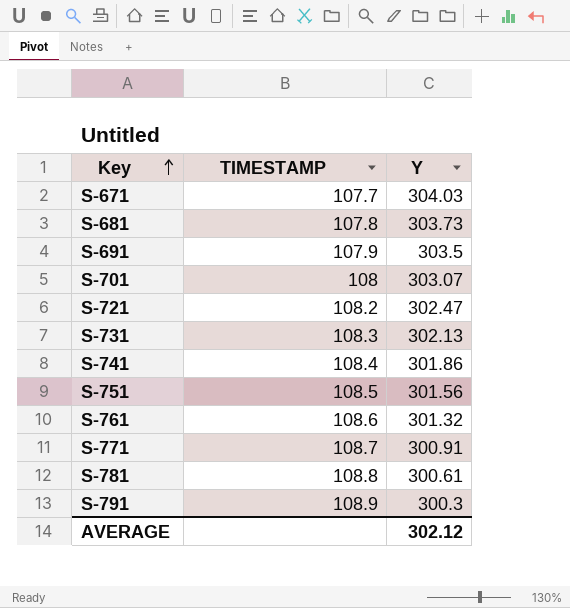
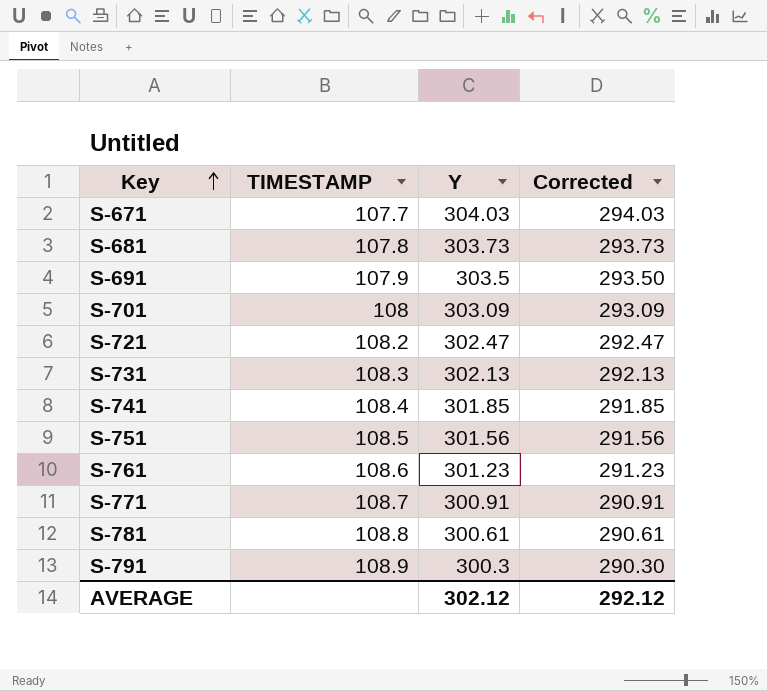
column Corrected | formula: none -> [Y] - 10
S-701 | Y: 303.07 -> 303.09
S-741 | Y: 301.86 -> 301.85
S-761 | Y: 301.32 -> 301.23

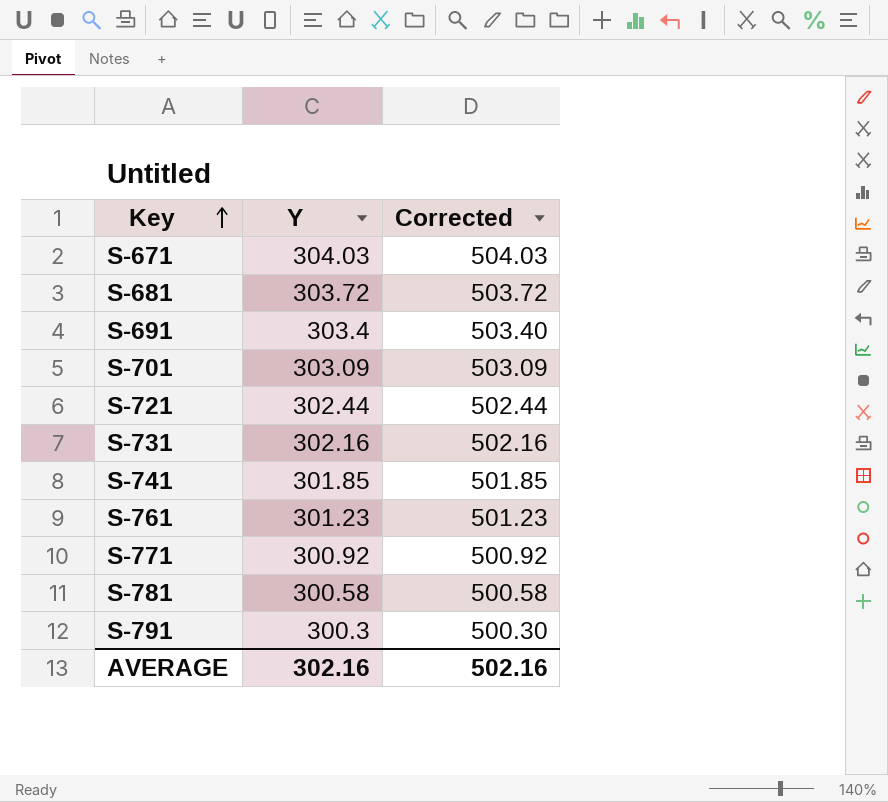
column TIMESTAMP | position: 2 -> none
column Corrected | formula: [Y] - 10 -> [Y] + 200
row S-751: 108.5 | 301.56 | 291.56 -> none
S-681 | Y: 303.73 -> 303.72
S-691 | Y: 303.5 -> 303.4
S-721 | Y: 302.47 -> 302.44
S-731 | Y: 302.13 -> 302.16
S-771 | Y: 300.91 -> 300.92
S-781 | Y: 300.61 -> 300.58
AVERAGE | Y: 302.12 -> 302.16
AVERAGE | Corrected: 292.12 -> 502.16

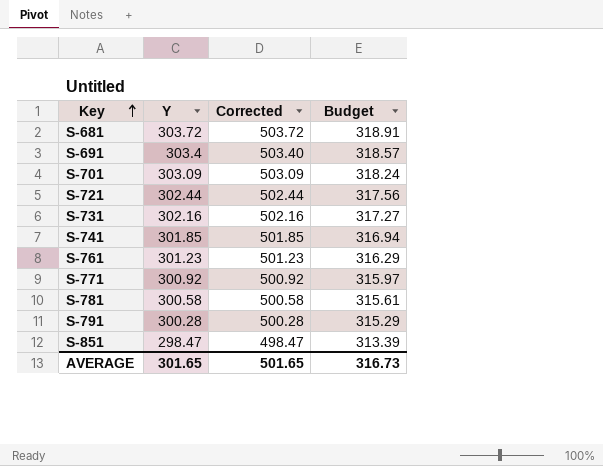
column Budget | formula: none -> [Y] * 1.05
row S-671: 304.03 | 504.03 -> none
S-791 | Y: 300.3 -> 300.28
S-791 | Corrected: 500.30 -> 500.28
row S-851: none -> 298.47 | 498.47 | 313.39
AVERAGE | Y: 302.16 -> 301.65
AVERAGE | Corrected: 502.16 -> 501.65

